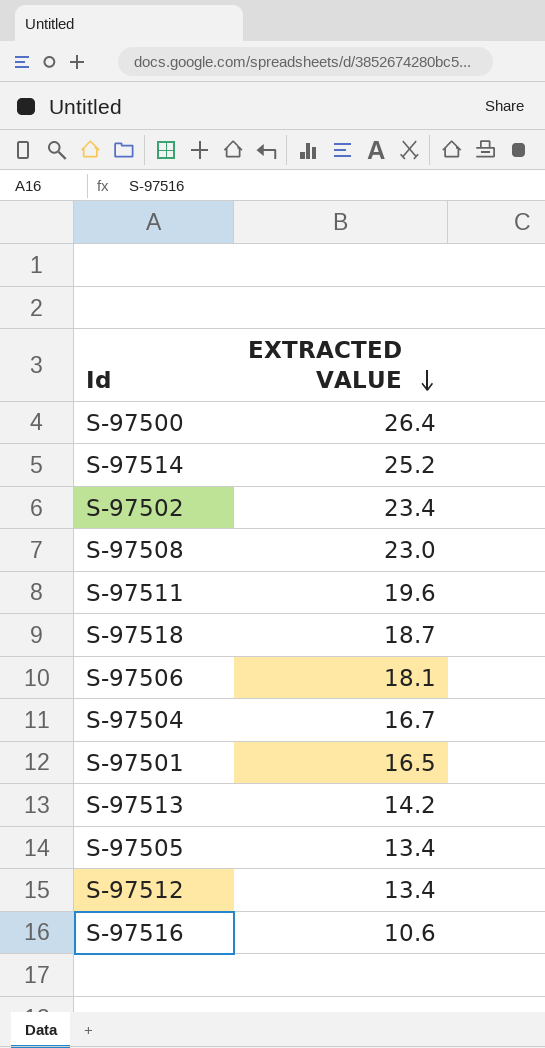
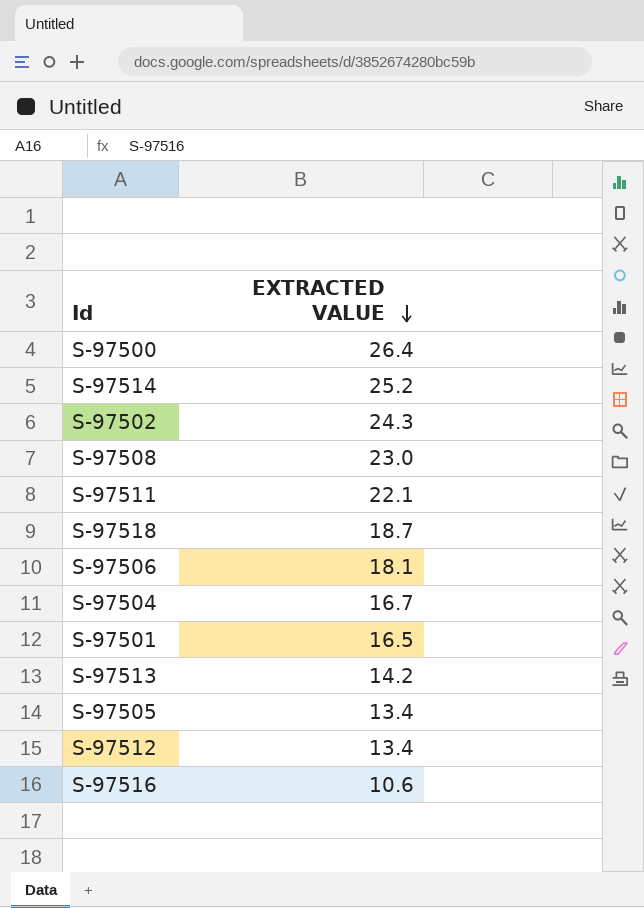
S-97502 | EXTRACTED VALUE: 23.4 -> 24.3
S-97511 | EXTRACTED VALUE: 19.6 -> 22.1

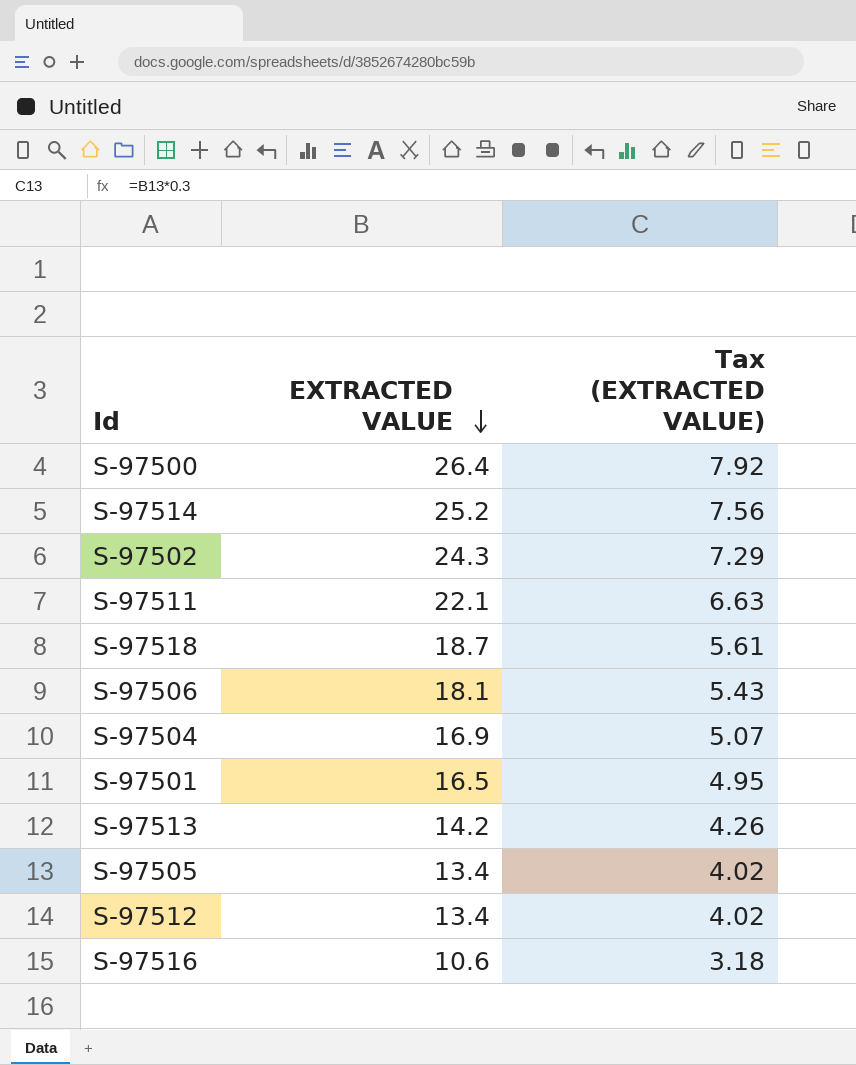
column Tax (EXTRACTED VALUE) | formula: none -> [EXTRACTED VALUE] * 0.3
row S-97508: 23.0 -> none
S-97504 | EXTRACTED VALUE: 16.7 -> 16.9

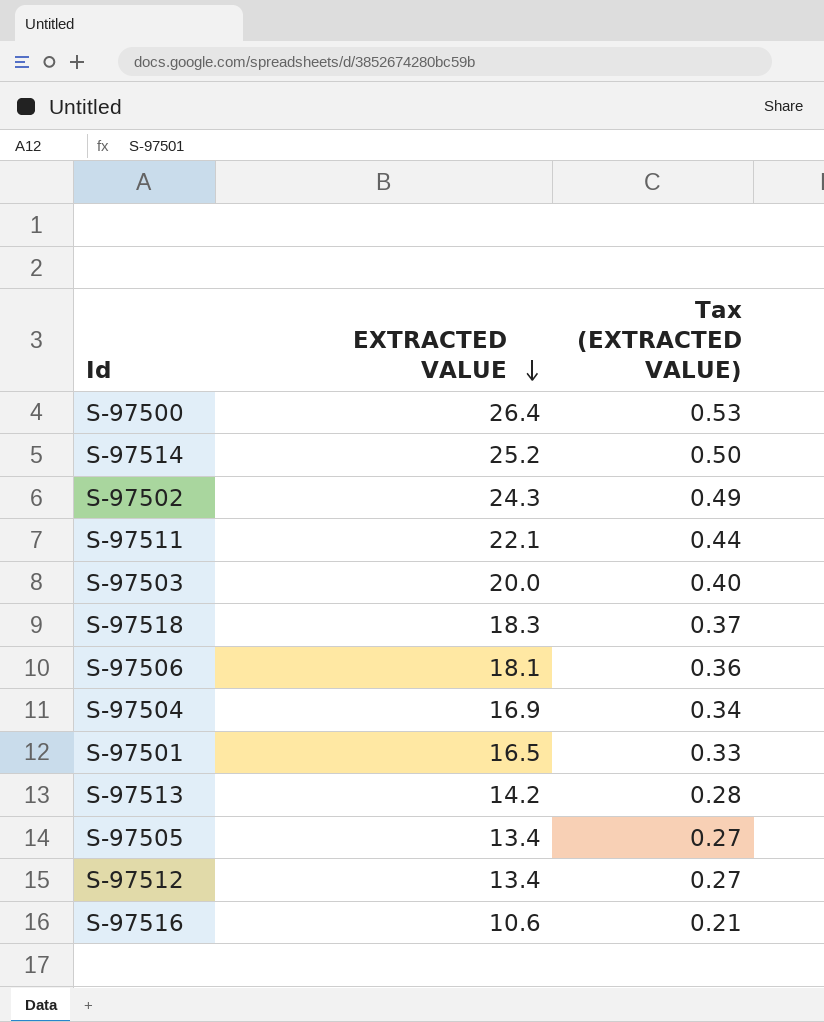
column Tax (EXTRACTED VALUE) | formula: [EXTRACTED VALUE] * 0.3 -> [EXTRACTED VALUE] * 0.02
row S-97503: none -> 20.0 | 0.40
S-97518 | EXTRACTED VALUE: 18.7 -> 18.3

